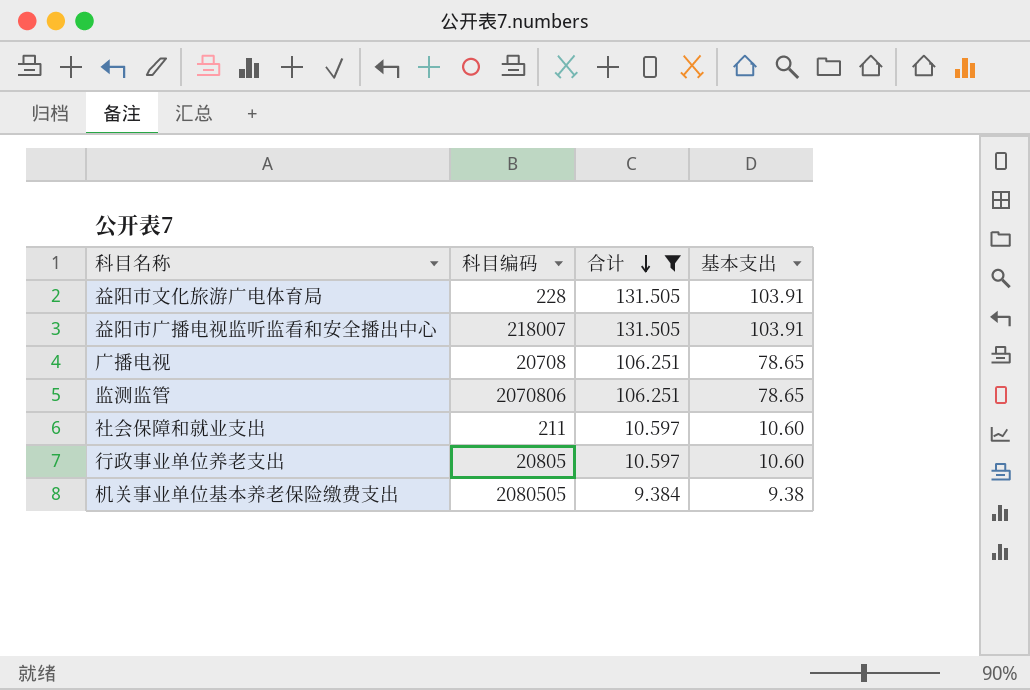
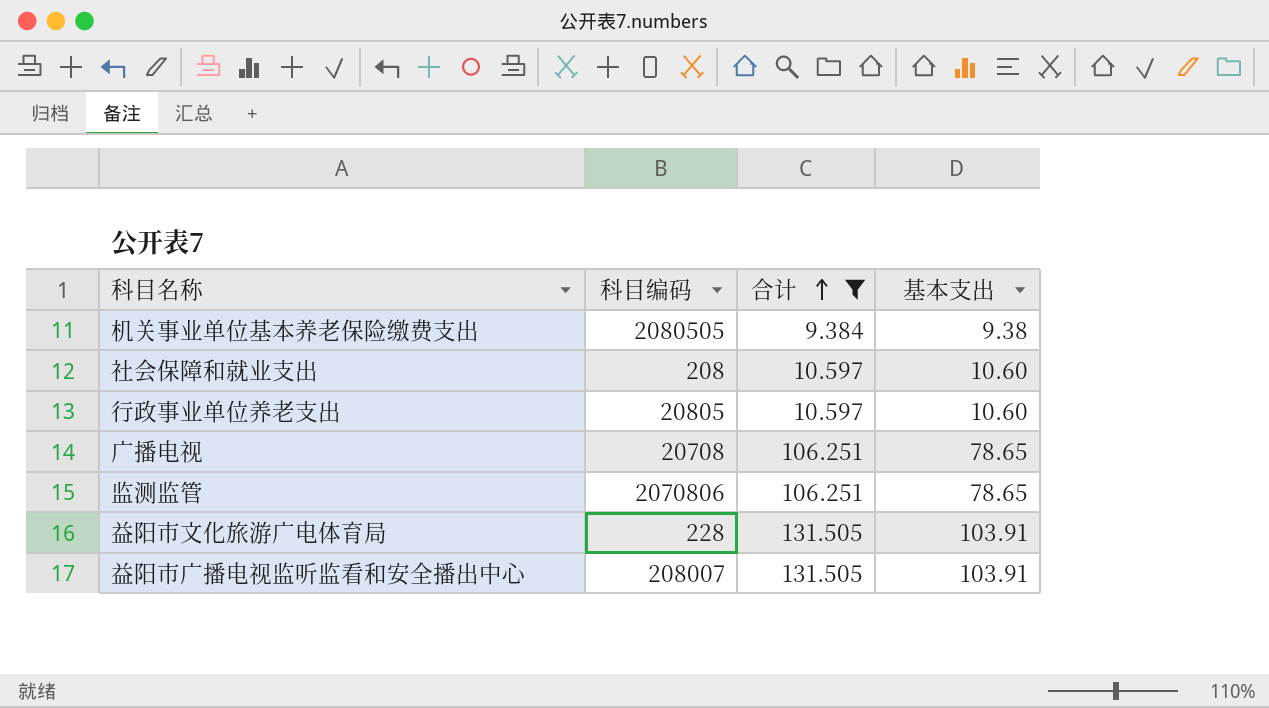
row order: 合计 descending -> 合计 ascending
社会保障和就业支出 | 科目编码: 211 -> 208
益阳市广播电视监听监看和安全播出中心 | 科目编码: 218007 -> 208007

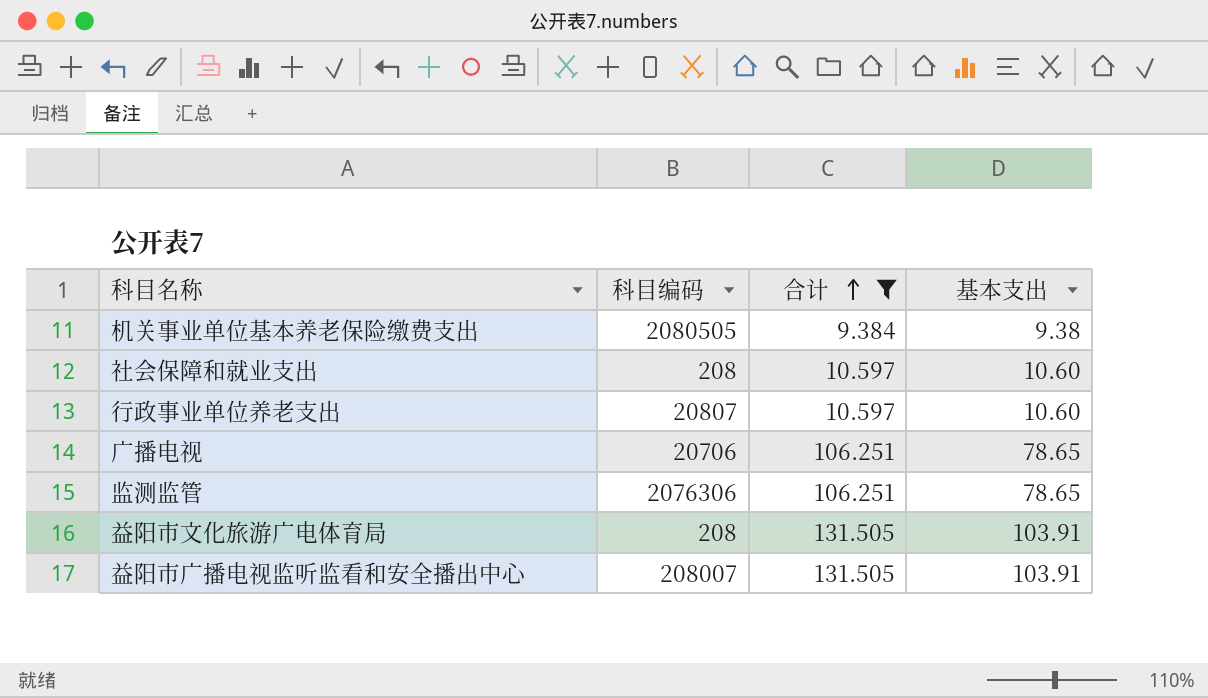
行政事业单位养老支出 | 科目编码: 20805 -> 20807
广播电视 | 科目编码: 20708 -> 20706
监测监管 | 科目编码: 2070806 -> 2076306
益阳市文化旅游广电体育局 | 科目编码: 228 -> 208

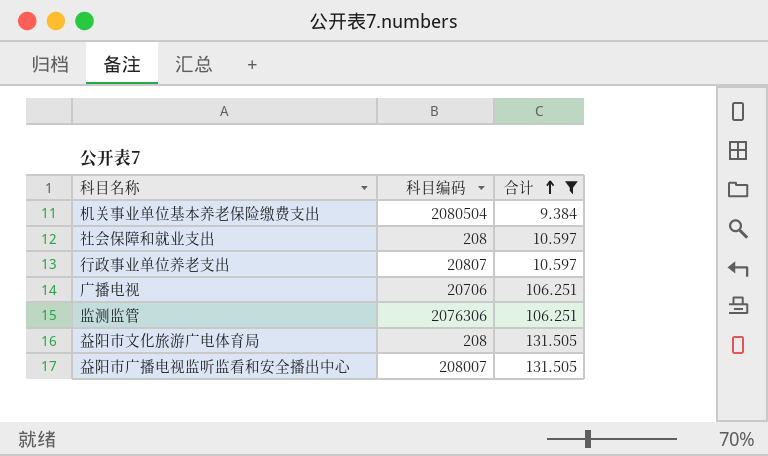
column 基本支出 | position: 4 -> none
机关事业单位基本养老保险缴费支出 | 科目编码: 2080505 -> 2080504

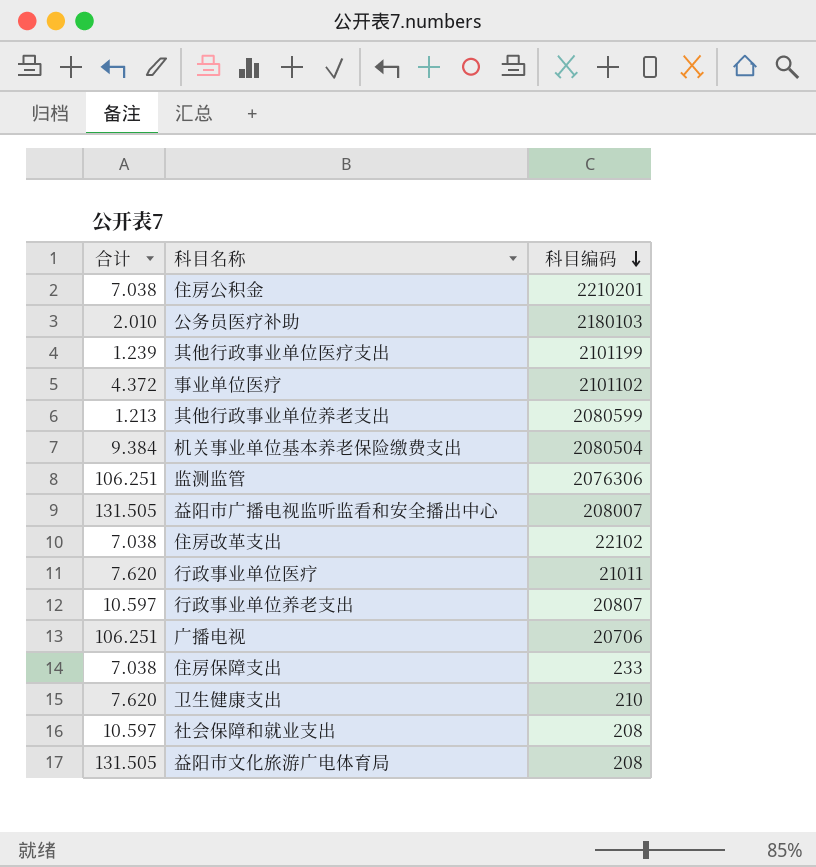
filter: 合计 >= 9.384 -> none
row order: 合计 ascending -> 科目编码 descending
column 合计 | position: 3 -> 1

